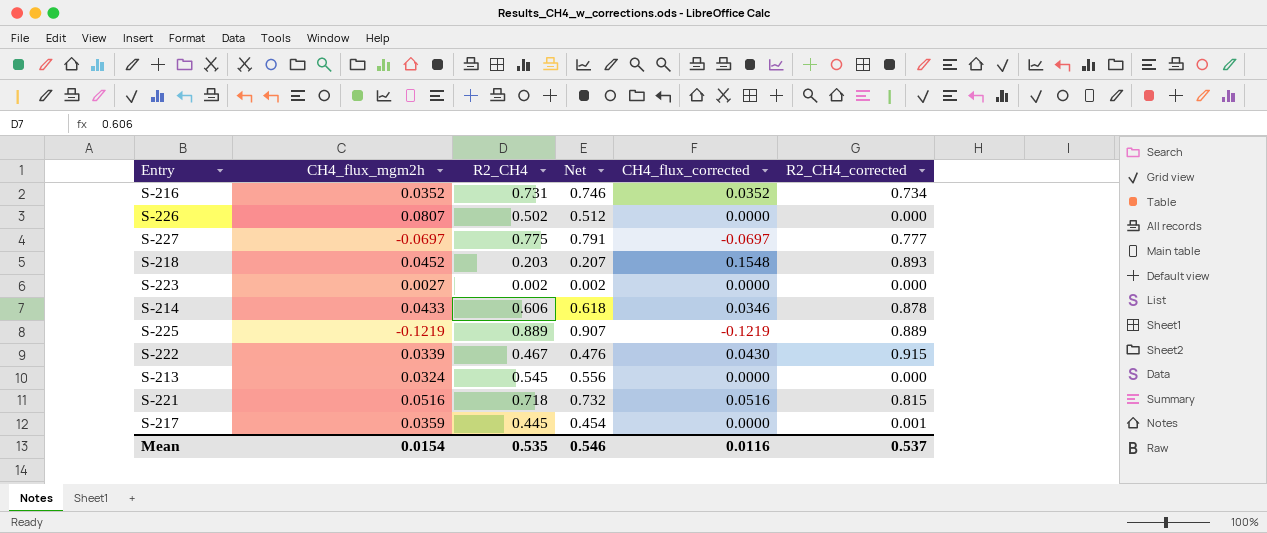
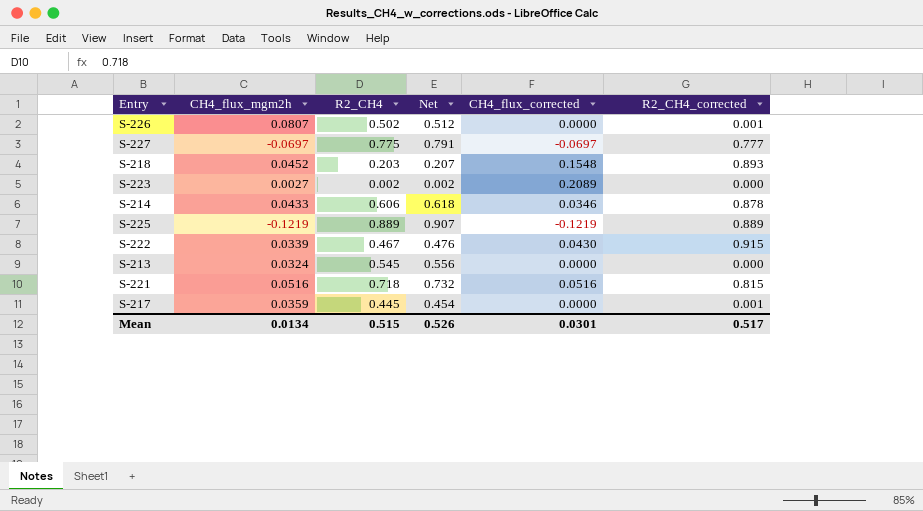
row S-216: 0.0352 | 0.731 | 0.746 | 0.0352 | 0.734 -> none
S-226 | R2_CH4_corrected: 0.000 -> 0.001
S-223 | CH4_flux_corrected: 0.0000 -> 0.2089
Mean | CH4_flux_mgm2h: 0.0154 -> 0.0134
Mean | R2_CH4: 0.535 -> 0.515
Mean | Net: 0.546 -> 0.526
Mean | CH4_flux_corrected: 0.0116 -> 0.0301
Mean | R2_CH4_corrected: 0.537 -> 0.517

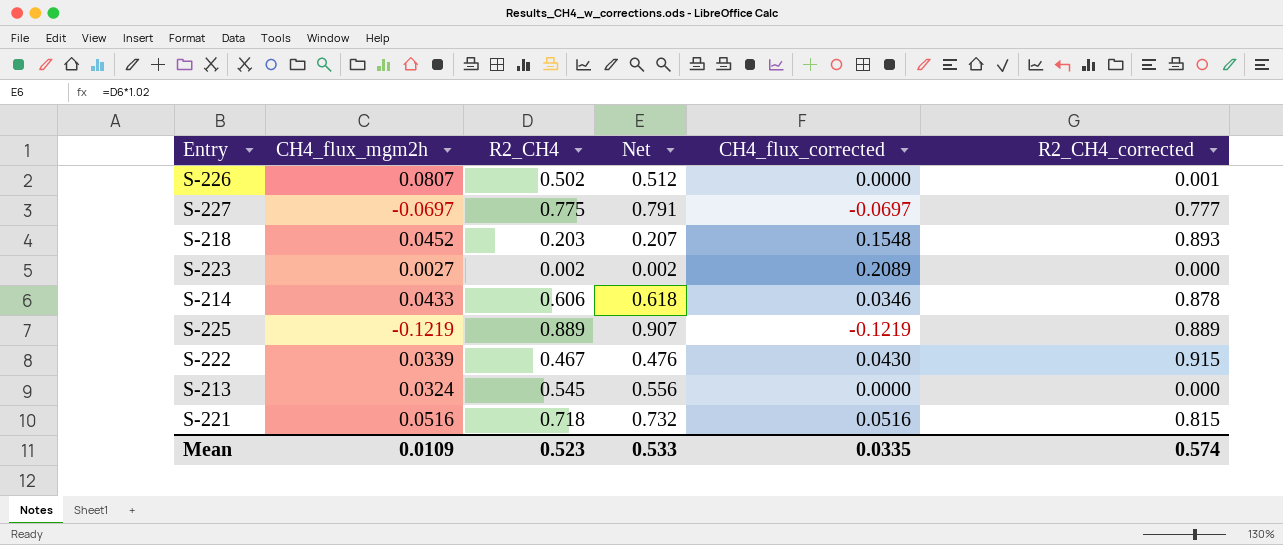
row S-217: 0.0359 | 0.445 | 0.454 | 0.0000 | 0.001 -> none
Mean | CH4_flux_mgm2h: 0.0134 -> 0.0109
Mean | R2_CH4: 0.515 -> 0.523
Mean | Net: 0.526 -> 0.533
Mean | CH4_flux_corrected: 0.0301 -> 0.0335
Mean | R2_CH4_corrected: 0.517 -> 0.574

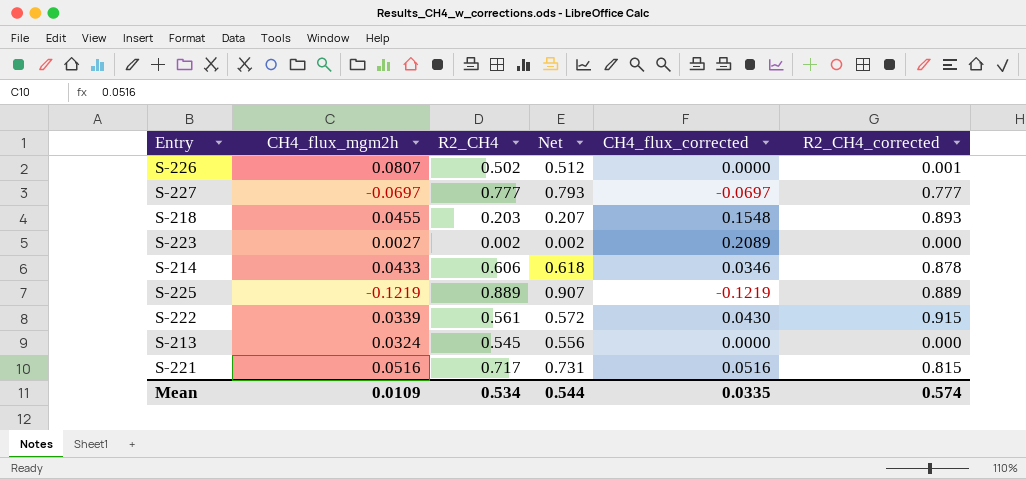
S-227 | R2_CH4: 0.775 -> 0.777
S-227 | Net: 0.791 -> 0.793
S-218 | CH4_flux_mgm2h: 0.0452 -> 0.0455
S-222 | R2_CH4: 0.467 -> 0.561
S-222 | Net: 0.476 -> 0.572
S-221 | R2_CH4: 0.718 -> 0.717
S-221 | Net: 0.732 -> 0.731
Mean | R2_CH4: 0.523 -> 0.534
Mean | Net: 0.533 -> 0.544

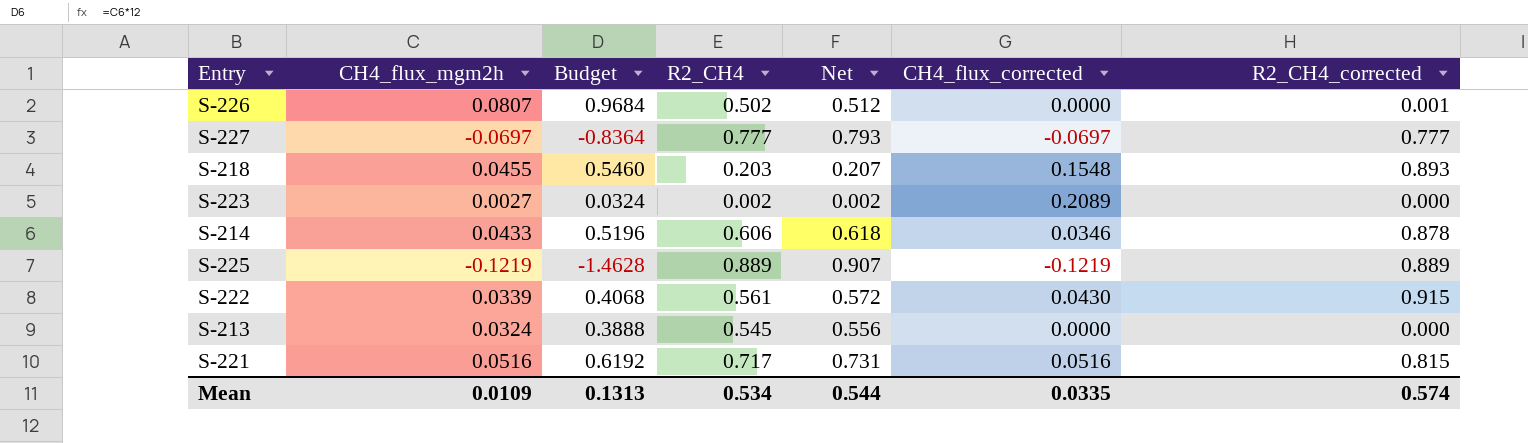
column Budget | formula: none -> [CH4_flux_mgm2h] * 12

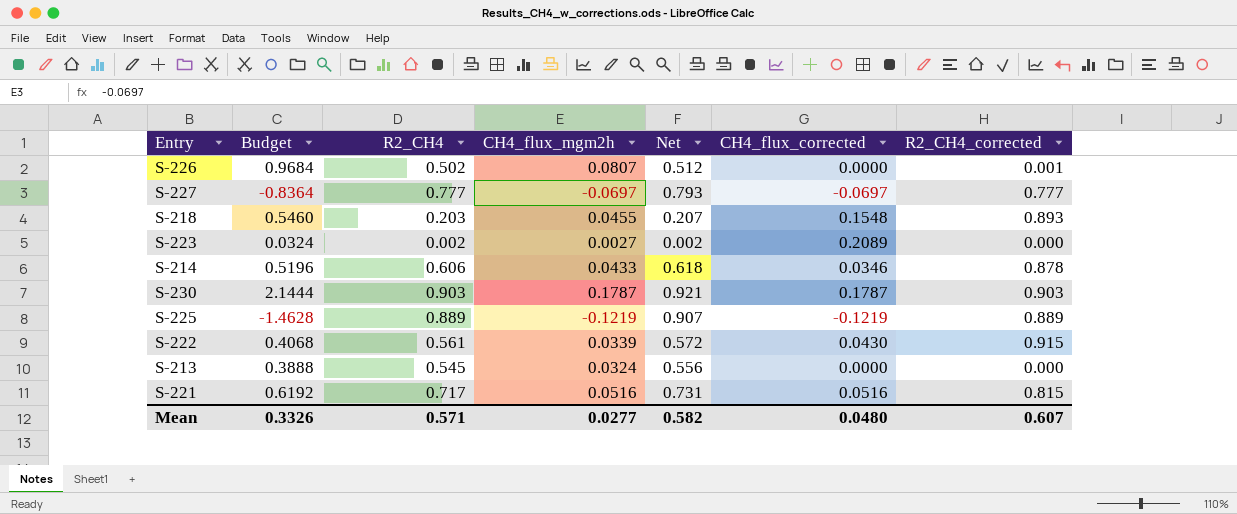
column CH4_flux_mgm2h | position: 2 -> 4
row S-230: none -> 2.1444 | 0.903 | 0.1787 | 0.921 | 0.1787 | 0.903
Mean | Budget: 0.1313 -> 0.3326
Mean | R2_CH4: 0.534 -> 0.571
Mean | CH4_flux_mgm2h: 0.0109 -> 0.0277
Mean | Net: 0.544 -> 0.582
Mean | CH4_flux_corrected: 0.0335 -> 0.0480
Mean | R2_CH4_corrected: 0.574 -> 0.607

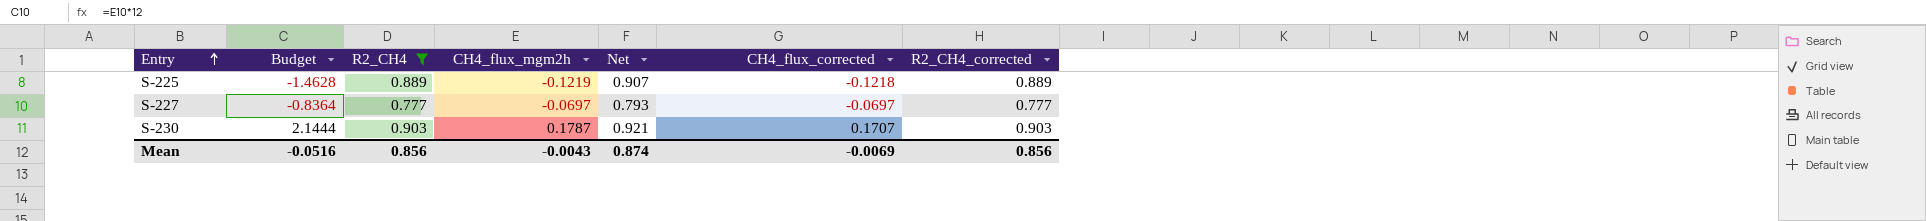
filter: none -> R2_CH4 >= 0.777
row order: none -> Entry ascending
S-225 | CH4_flux_corrected: -0.1219 -> -0.1218
S-230 | CH4_flux_corrected: 0.1787 -> 0.1707
Mean | Budget: 0.3326 -> -0.0516
Mean | R2_CH4: 0.571 -> 0.856
Mean | CH4_flux_mgm2h: 0.0277 -> -0.0043
Mean | Net: 0.582 -> 0.874
Mean | CH4_flux_corrected: 0.0480 -> -0.0069
Mean | R2_CH4_corrected: 0.607 -> 0.856

